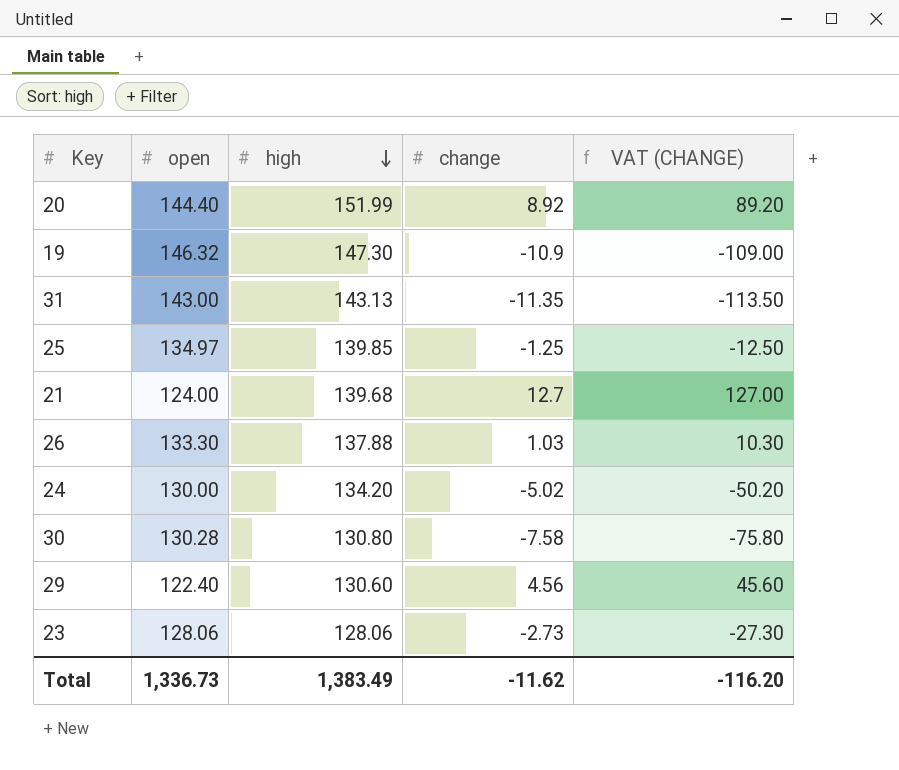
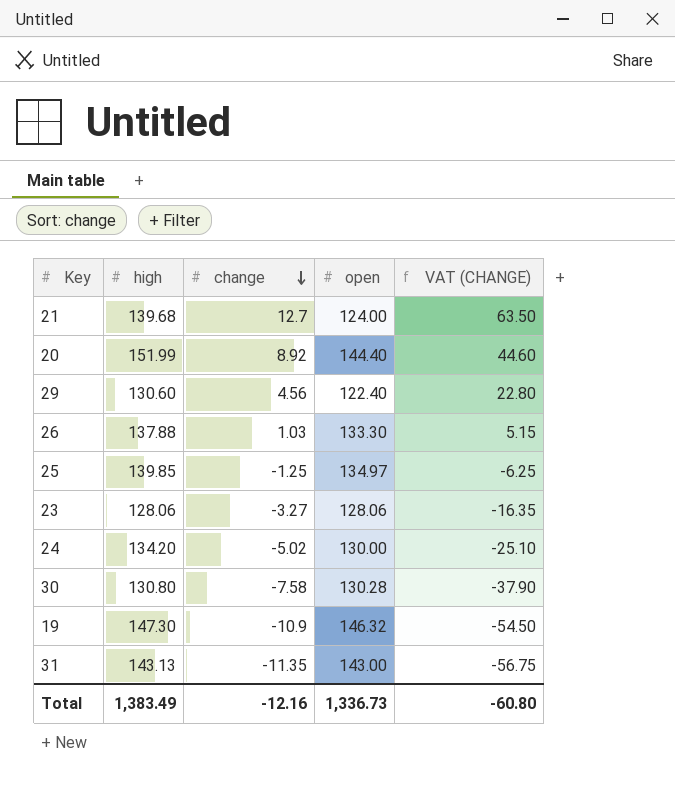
row order: high descending -> change descending
column open | position: 2 -> 4
column VAT (CHANGE) | formula: [change] * 10 -> [change] * 5
23 | change: -2.73 -> -3.27
Total | change: -11.62 -> -12.16
Total | VAT (CHANGE): -116.20 -> -60.80

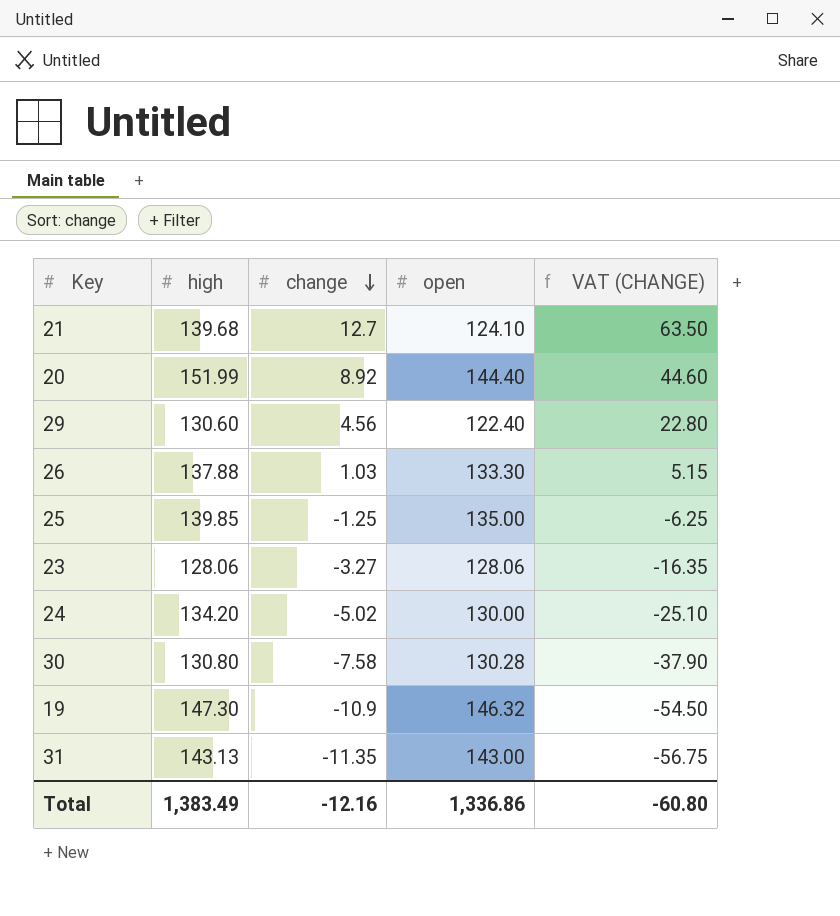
21 | open: 124.00 -> 124.10
25 | open: 134.97 -> 135.00
Total | open: 1,336.73 -> 1,336.86

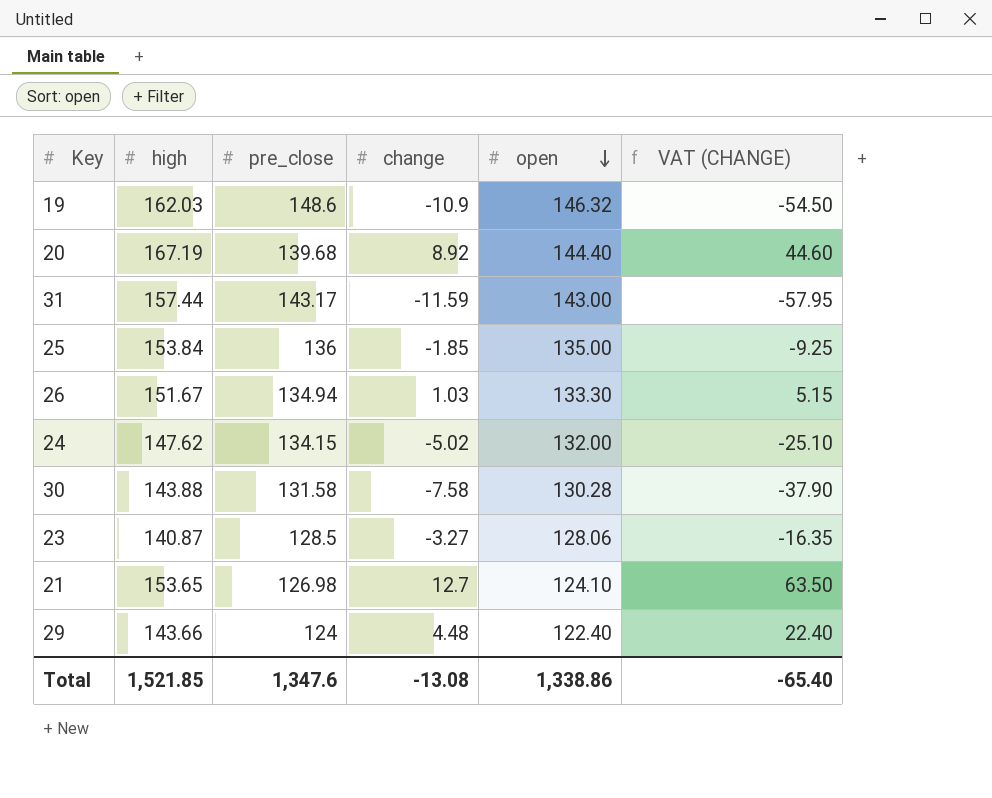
row order: change descending -> open descending
column pre_close | position: none -> 3
19 | high: 147.30 -> 162.03
20 | high: 151.99 -> 167.19
31 | high: 143.13 -> 157.44
31 | change: -11.35 -> -11.59
31 | VAT (CHANGE): -56.75 -> -57.95
25 | high: 139.85 -> 153.84
25 | change: -1.25 -> -1.85
25 | VAT (CHANGE): -6.25 -> -9.25
26 | high: 137.88 -> 151.67
24 | high: 134.20 -> 147.62
24 | open: 130.00 -> 132.00
30 | high: 130.80 -> 143.88
23 | high: 128.06 -> 140.87
21 | high: 139.68 -> 153.65
29 | high: 130.60 -> 143.66
29 | change: 4.56 -> 4.48
29 | VAT (CHANGE): 22.80 -> 22.40
Total | high: 1,383.49 -> 1,521.85
Total | change: -12.16 -> -13.08
Total | open: 1,336.86 -> 1,338.86
Total | VAT (CHANGE): -60.80 -> -65.40

